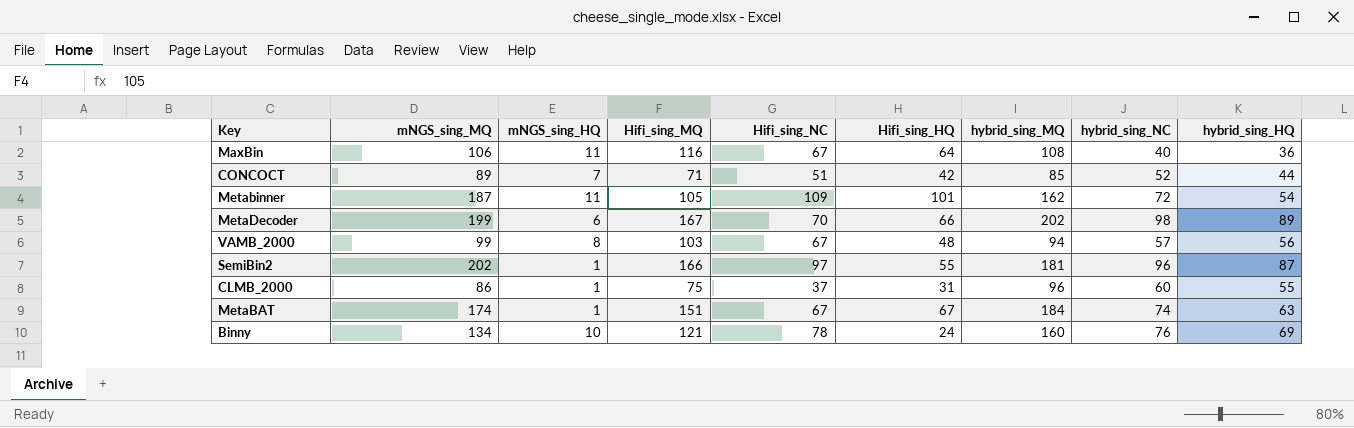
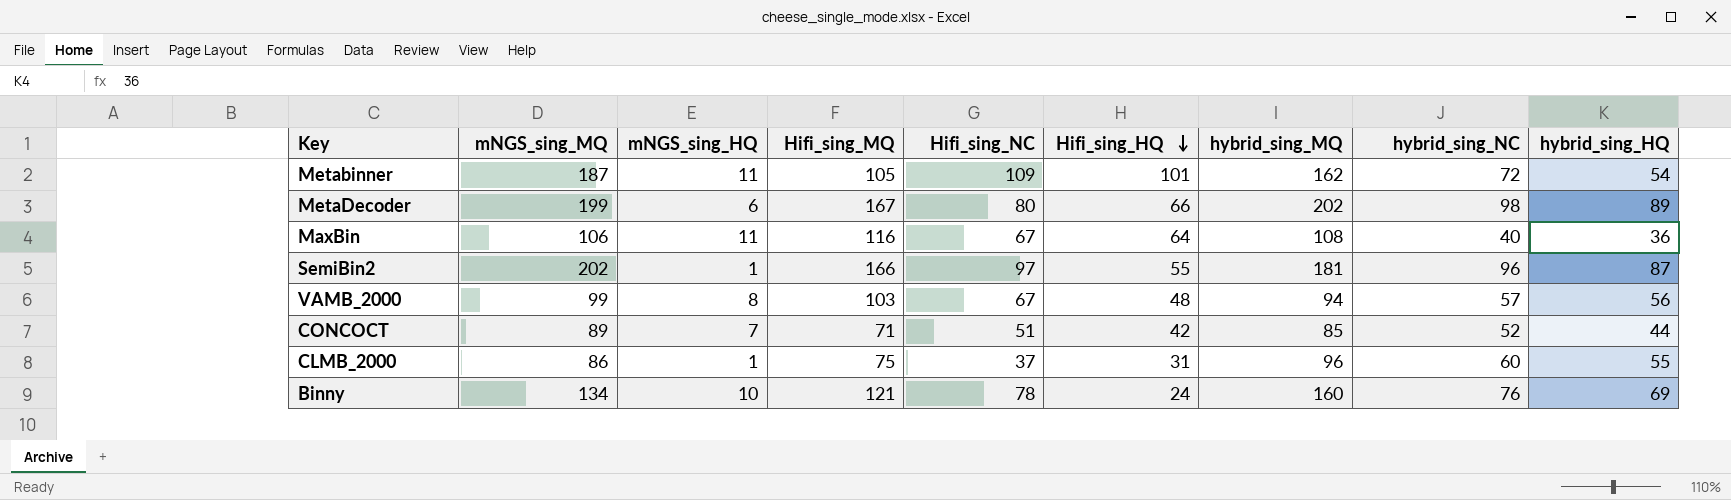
row order: none -> Hifi_sing_HQ descending
row MetaBAT: 174 | 1 | 151 | 67 | 67 | 184 | 74 | 63 -> none
MetaDecoder | Hifi_sing_NC: 70 -> 80

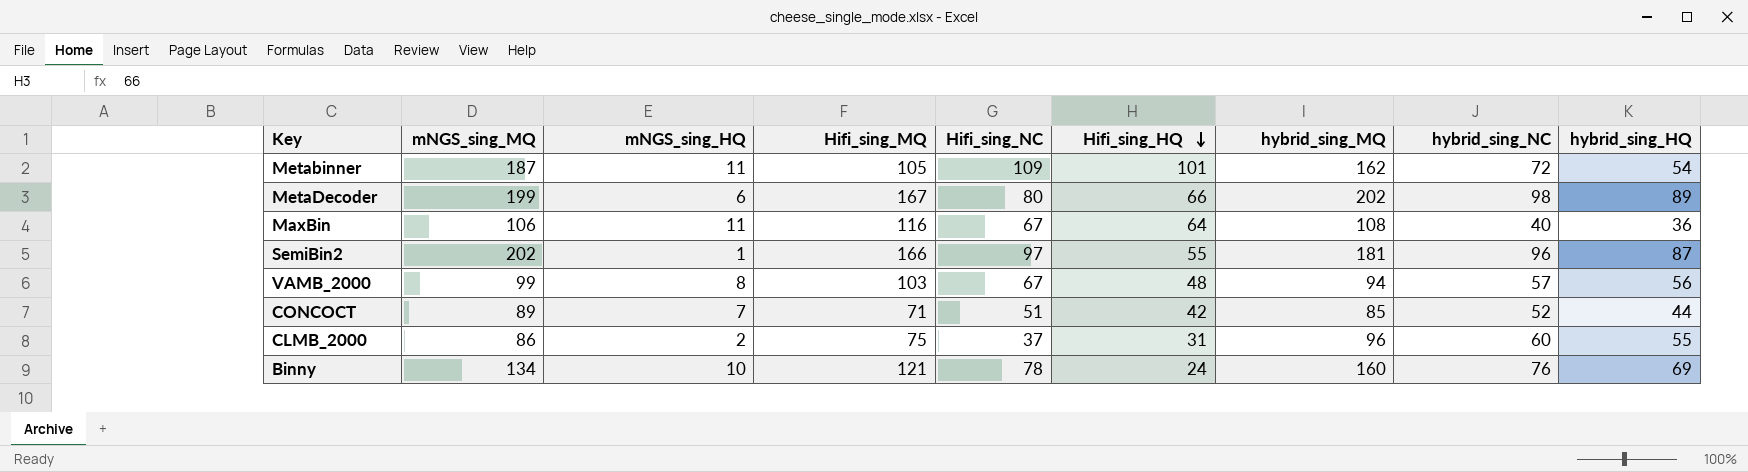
CLMB_2000 | mNGS_sing_HQ: 1 -> 2

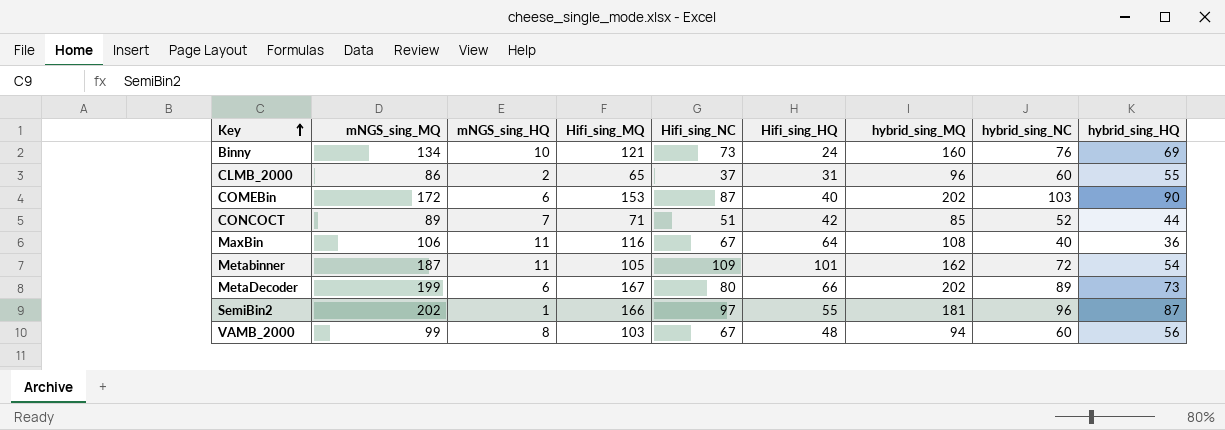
row order: Hifi_sing_HQ descending -> Key ascending
Binny | Hifi_sing_NC: 78 -> 73
CLMB_2000 | Hifi_sing_MQ: 75 -> 65
row COMEBin: none -> 172 | 6 | 153 | 87 | 40 | 202 | 103 | 90
MetaDecoder | hybrid_sing_NC: 98 -> 89
MetaDecoder | hybrid_sing_HQ: 89 -> 73
VAMB_2000 | hybrid_sing_NC: 57 -> 60

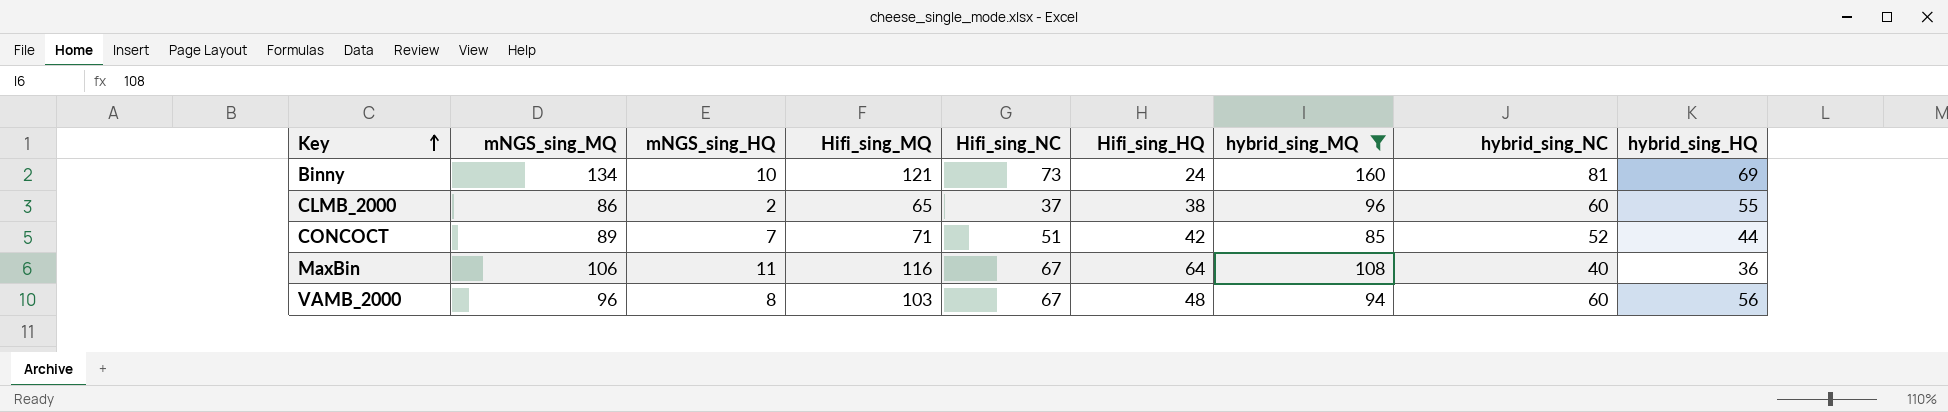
filter: none -> hybrid_sing_MQ <= 160
Binny | hybrid_sing_NC: 76 -> 81
CLMB_2000 | Hifi_sing_HQ: 31 -> 38
VAMB_2000 | mNGS_sing_MQ: 99 -> 96

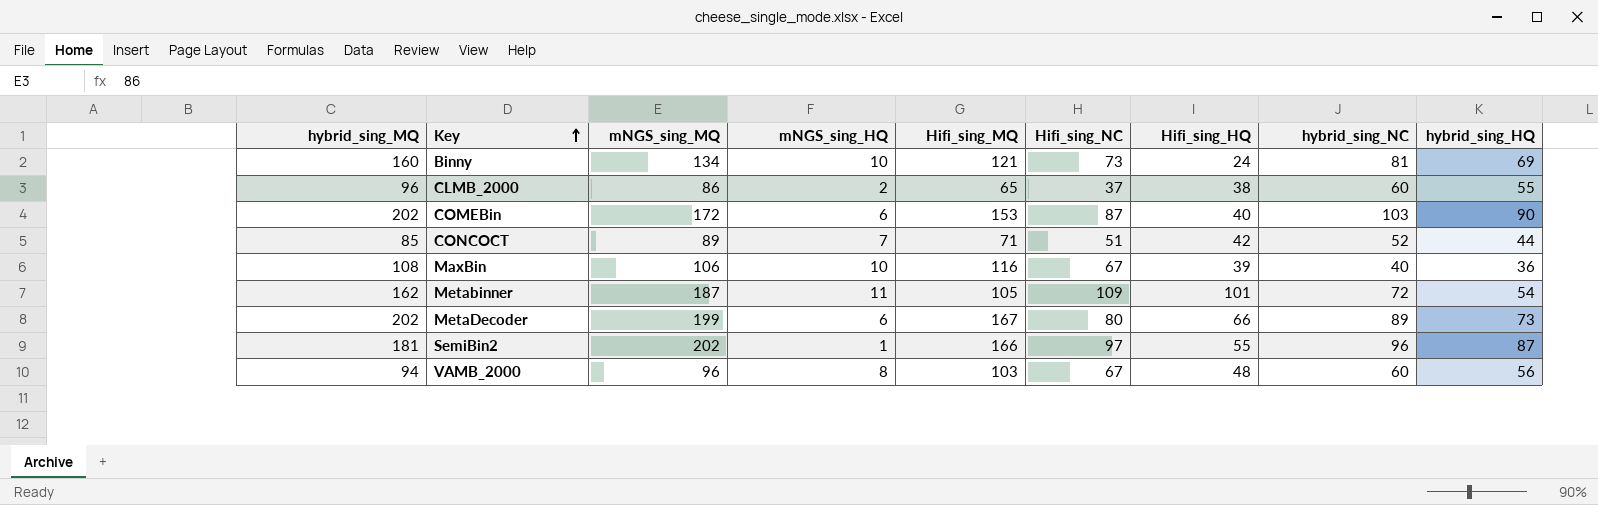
filter: hybrid_sing_MQ <= 160 -> none
column hybrid_sing_MQ | position: 7 -> 1
MaxBin | mNGS_sing_HQ: 11 -> 10
MaxBin | Hifi_sing_HQ: 64 -> 39

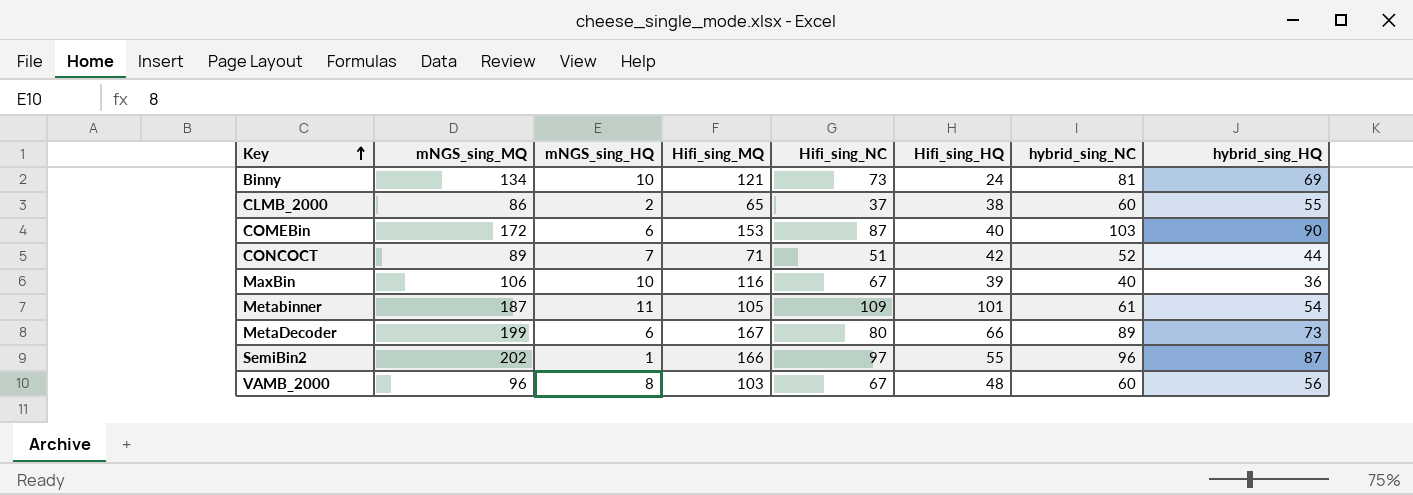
column hybrid_sing_MQ | position: 1 -> none
Metabinner | hybrid_sing_NC: 72 -> 61

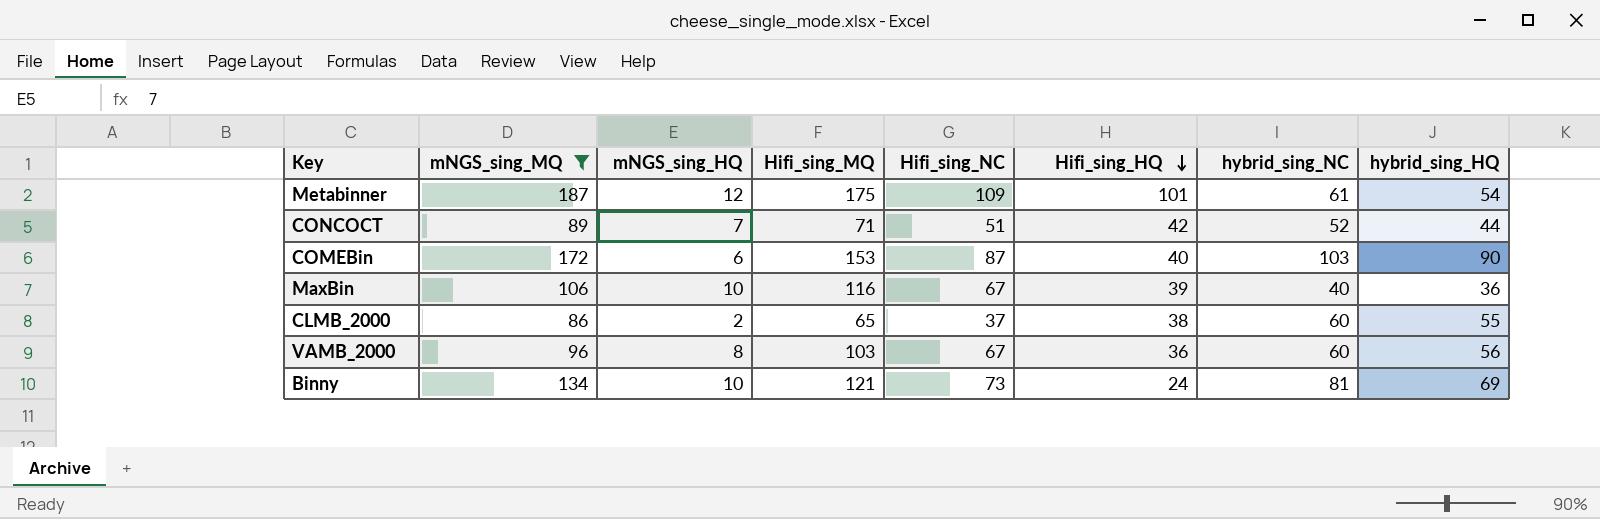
filter: none -> mNGS_sing_MQ <= 187
row order: Key ascending -> Hifi_sing_HQ descending
Metabinner | mNGS_sing_HQ: 11 -> 12
Metabinner | Hifi_sing_MQ: 105 -> 175
VAMB_2000 | Hifi_sing_HQ: 48 -> 36

